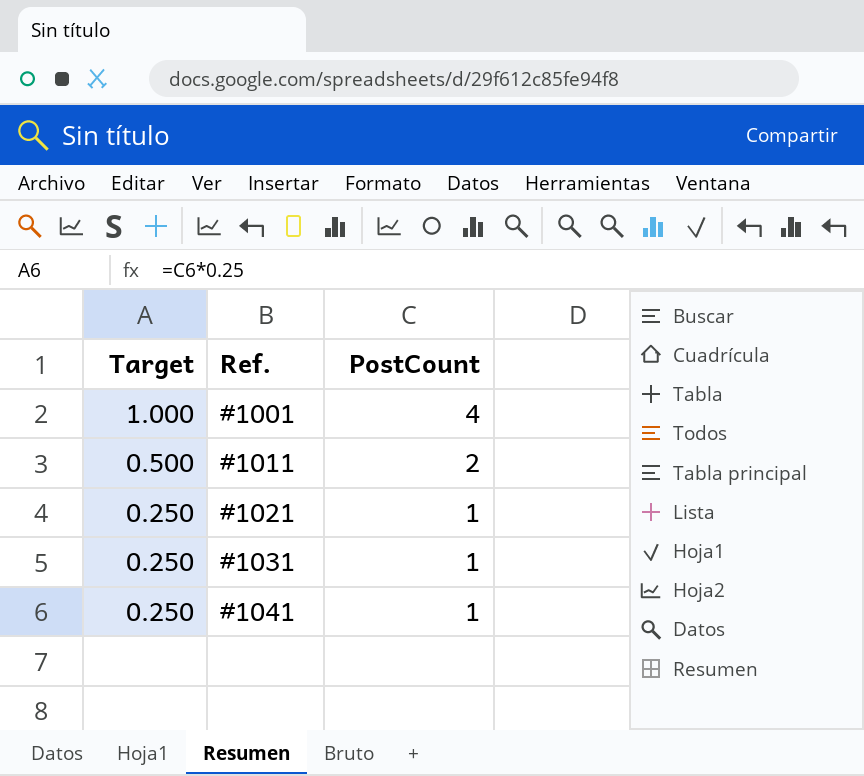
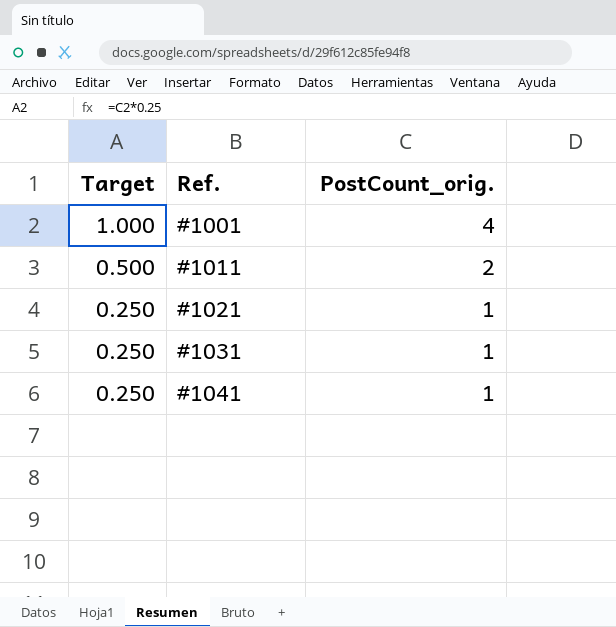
column name: PostCount -> PostCount_orig.

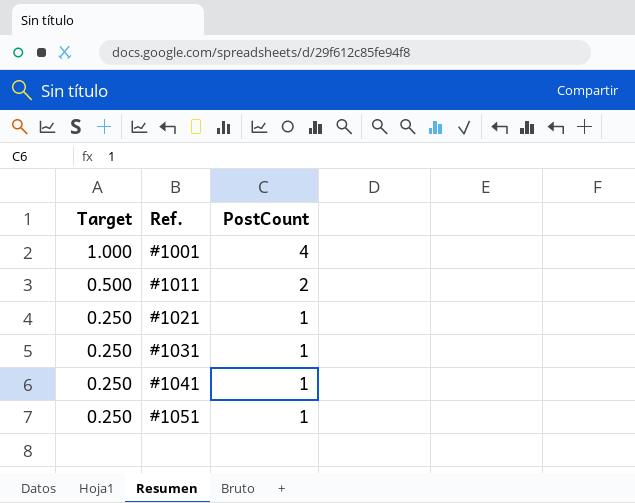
column name: PostCount_orig. -> PostCount
row #1051: none -> 0.250 | 1

